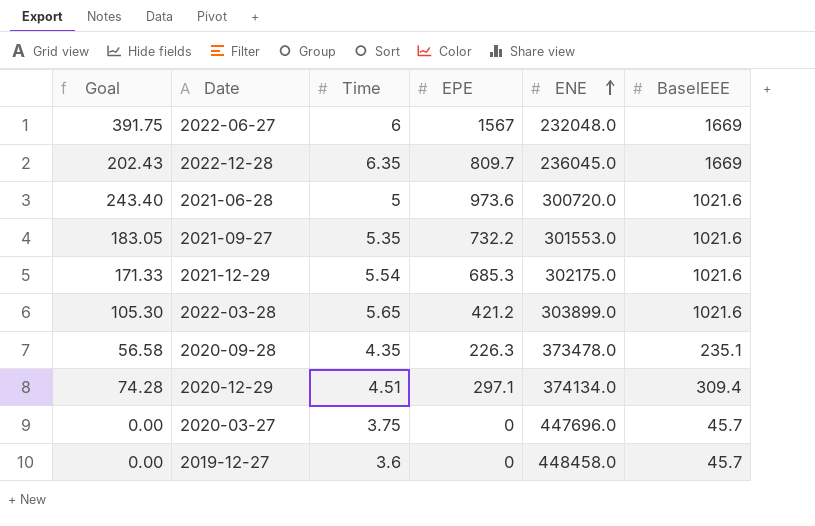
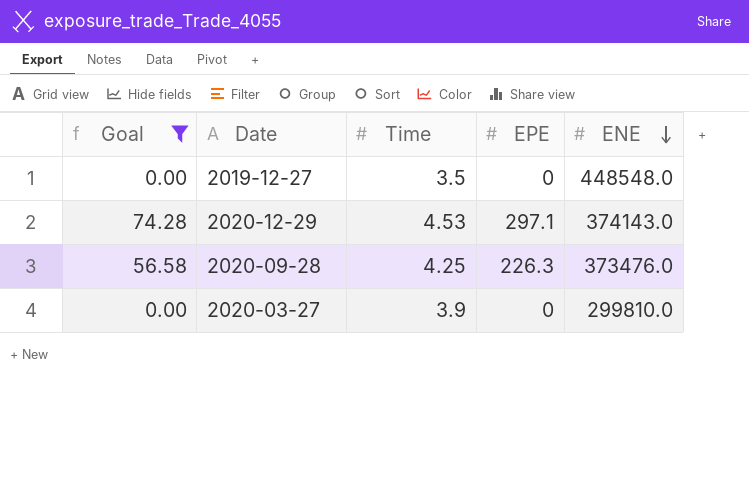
filter: none -> Goal <= 74.28
row order: ENE ascending -> ENE descending
column BaselEEE | position: 6 -> none
2019-12-27 | Time: 3.6 -> 3.5
2019-12-27 | ENE: 448458.0 -> 448548.0
2020-12-29 | Time: 4.51 -> 4.53
2020-12-29 | ENE: 374134.0 -> 374143.0
2020-09-28 | Time: 4.35 -> 4.25
2020-09-28 | ENE: 373478.0 -> 373476.0
2020-03-27 | Time: 3.75 -> 3.9
2020-03-27 | ENE: 447696.0 -> 299810.0

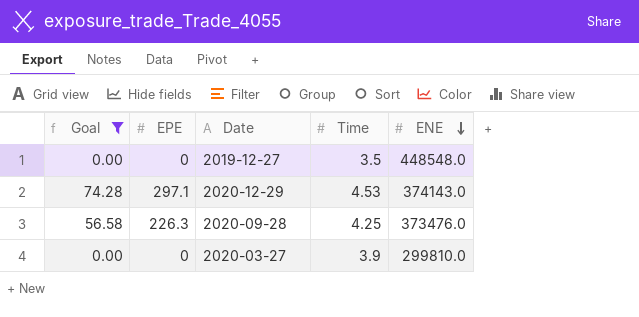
column EPE | position: 4 -> 2

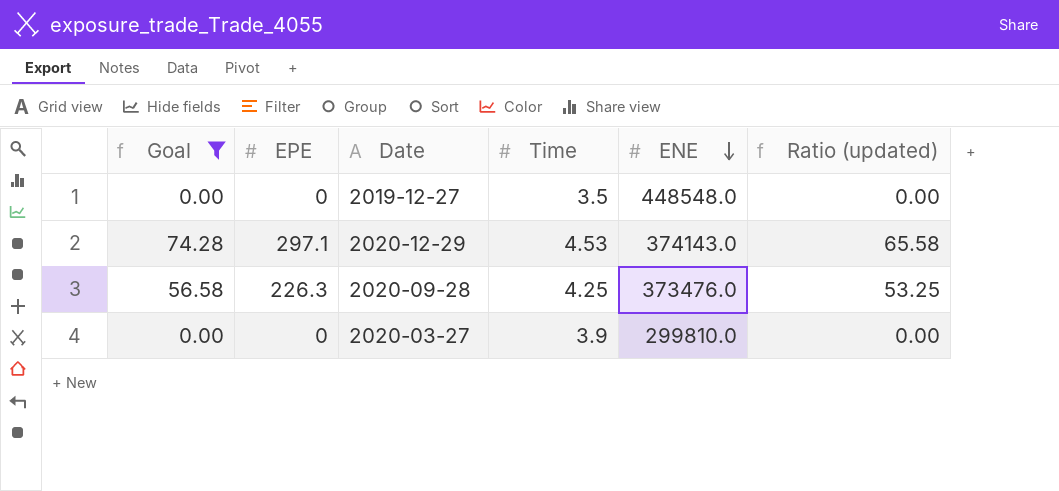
column Ratio (updated) | formula: none -> [EPE] / [Time]

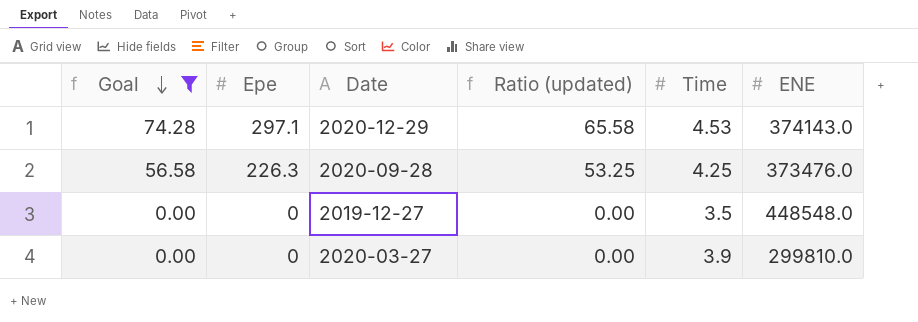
row order: ENE descending -> Goal descending
column name: EPE -> Epe
column Ratio (updated) | position: 6 -> 4

